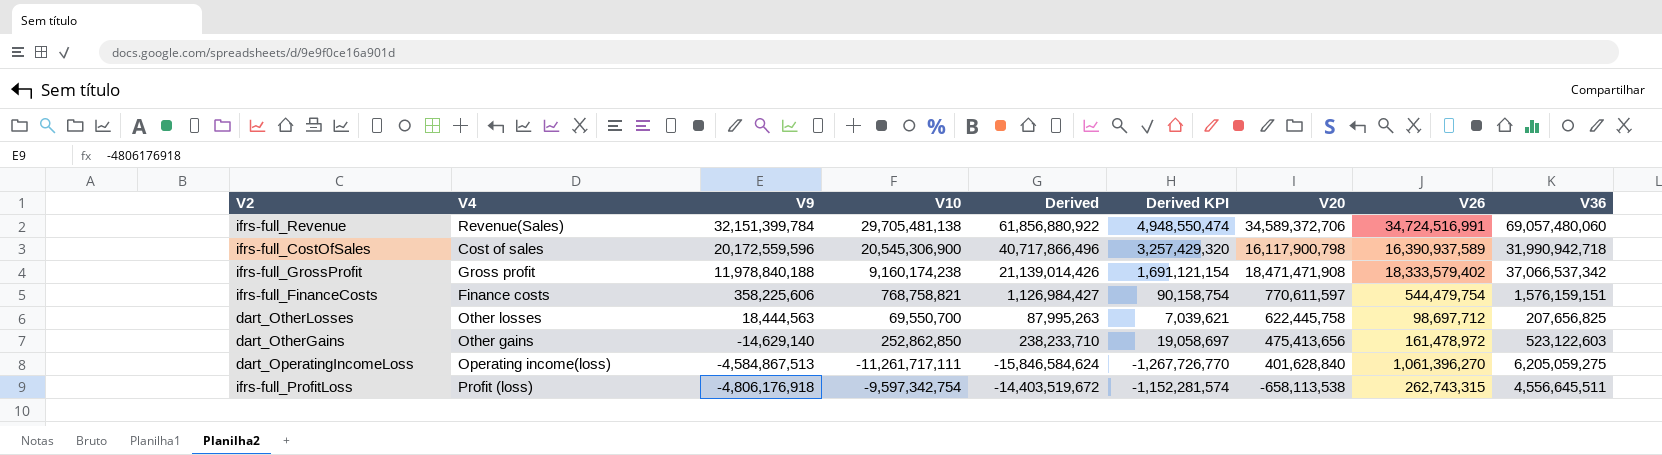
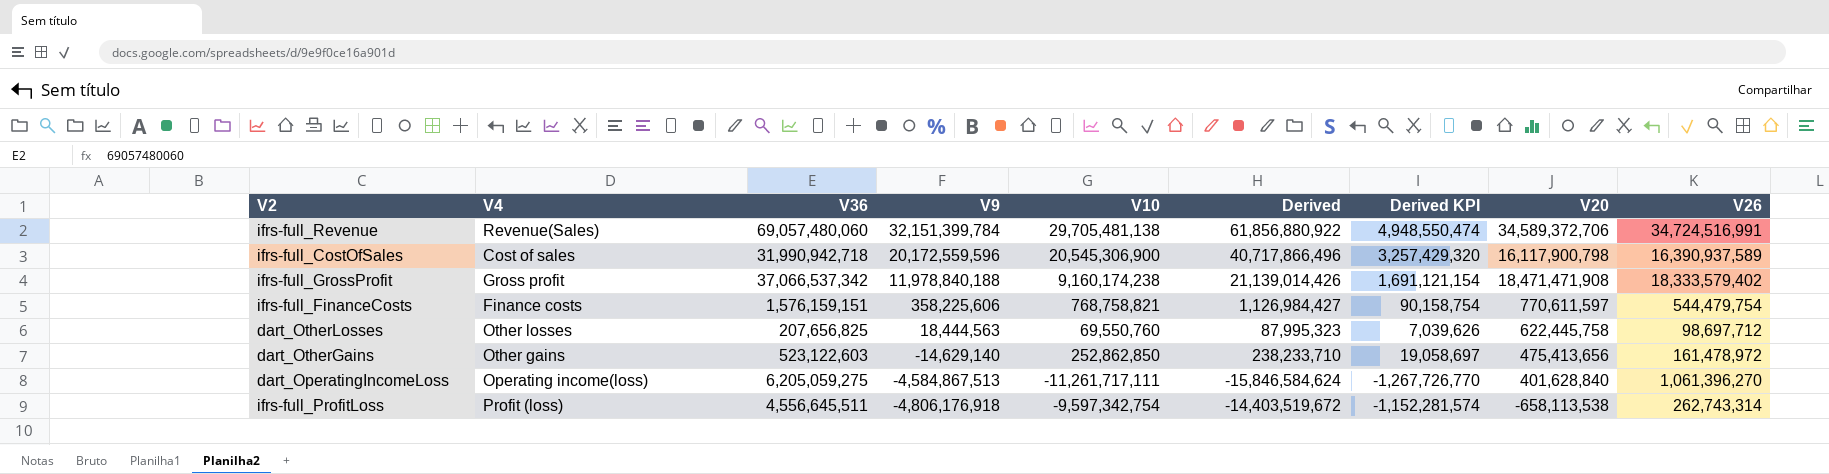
column V36 | position: 9 -> 3
dart_OtherLosses | V10: 69,550,700 -> 69,550,760
dart_OtherLosses | Derived: 87,995,263 -> 87,995,323
dart_OtherLosses | Derived KPI: 7,039,621 -> 7,039,626
ifrs-full_ProfitLoss | V26: 262,743,315 -> 262,743,314

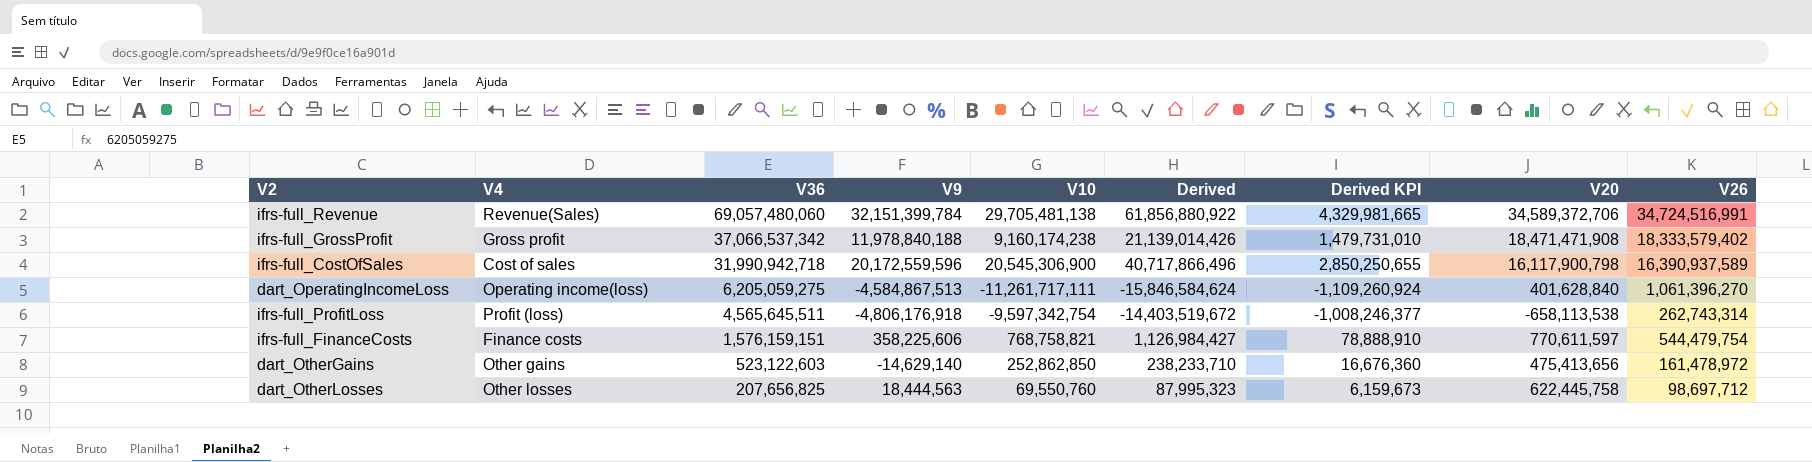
row order: V9 descending -> V36 descending
column Derived KPI | formula: [Derived] * 0.08 -> [Derived] * 0.07
ifrs-full_ProfitLoss | V36: 4,556,645,511 -> 4,565,645,511

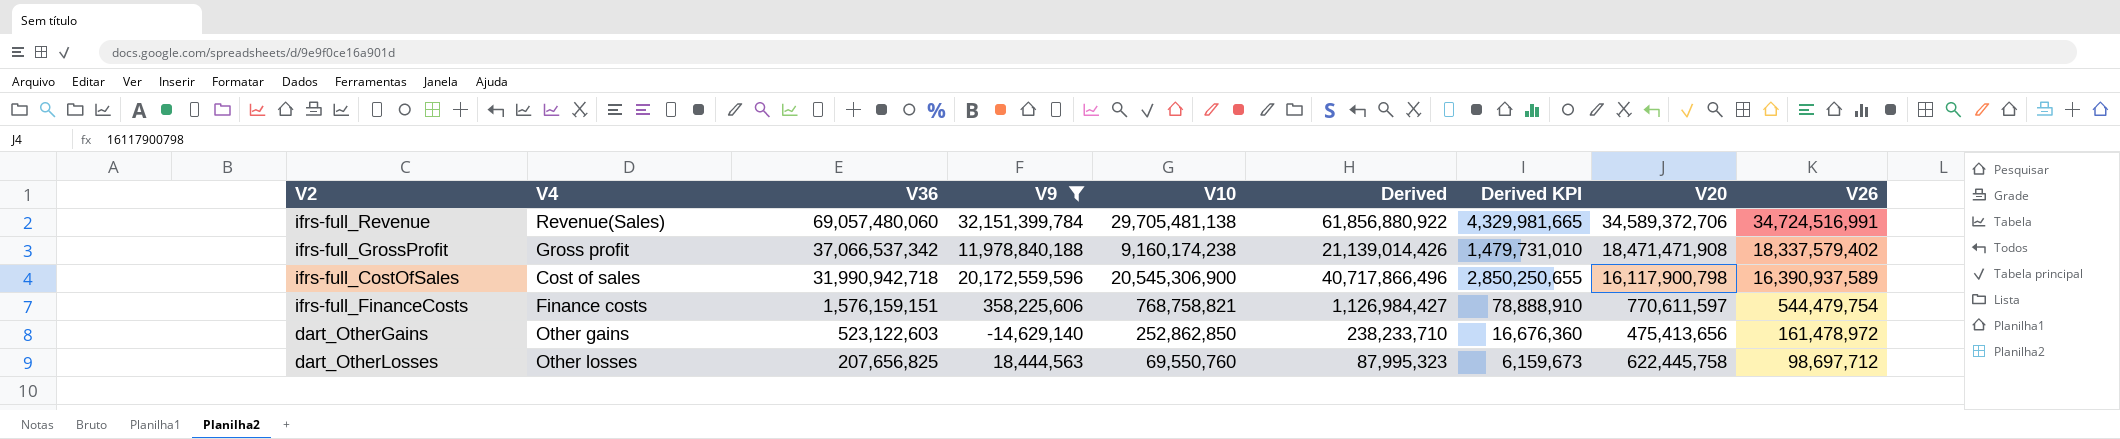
filter: none -> V9 >= -14,629,140
ifrs-full_GrossProfit | V26: 18,333,579,402 -> 18,337,579,402

